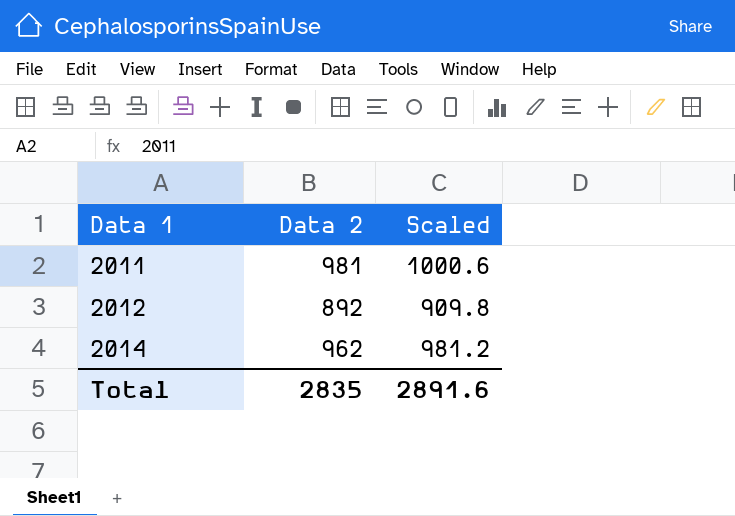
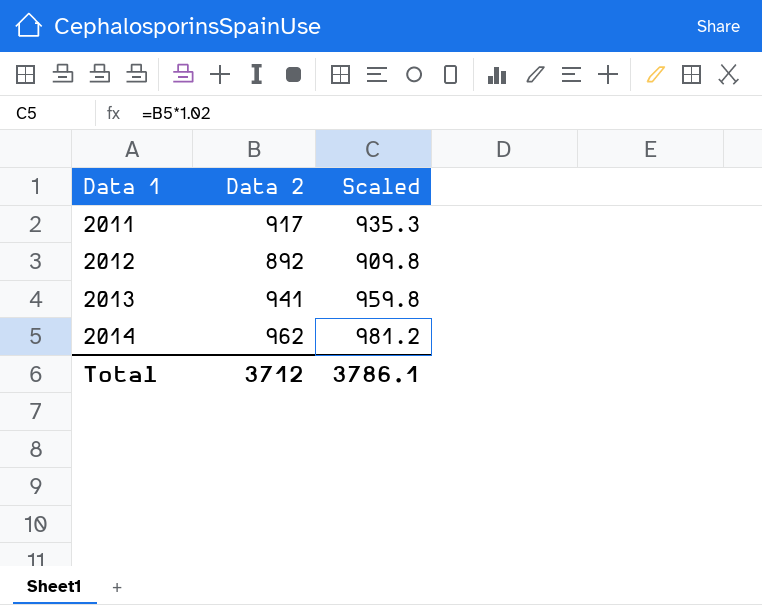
2011 | Data 2: 981 -> 917
2011 | Scaled: 1000.6 -> 935.3
row 2013: none -> 941 | 959.8
Total | Data 2: 2835 -> 3712
Total | Scaled: 2891.6 -> 3786.1

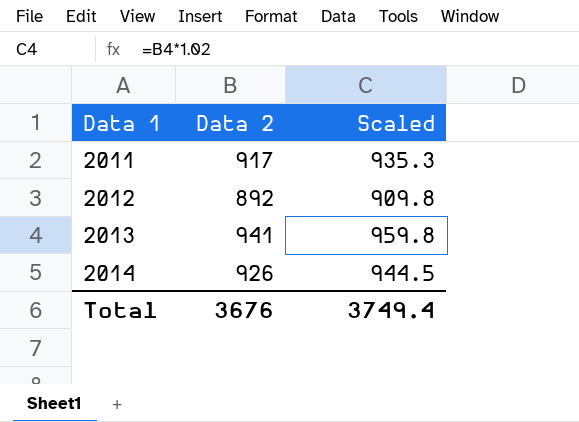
2014 | Data 2: 962 -> 926
2014 | Scaled: 981.2 -> 944.5
Total | Data 2: 3712 -> 3676
Total | Scaled: 3786.1 -> 3749.4

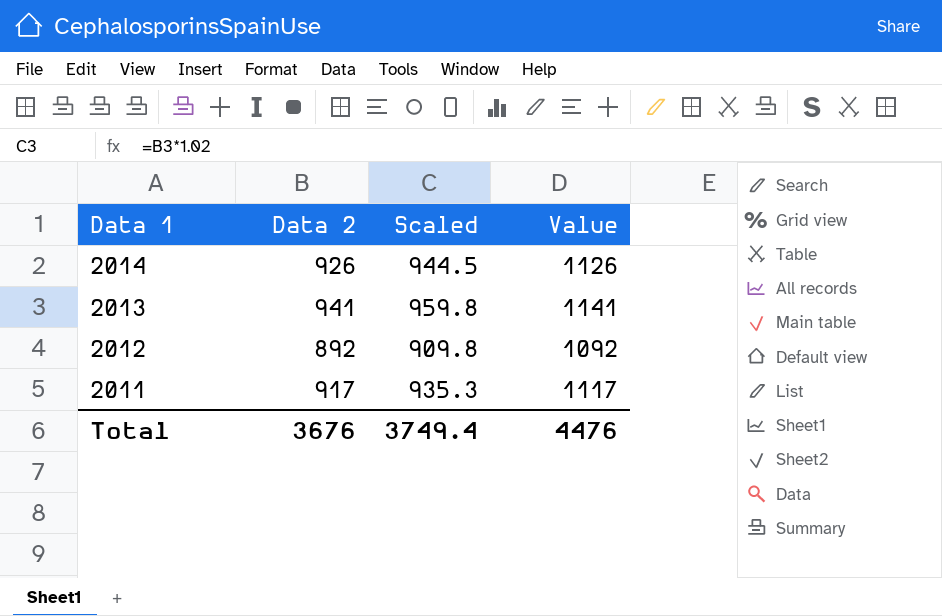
row order: Data 1 ascending -> Data 1 descending
column Value | formula: none -> [Data 2] + 200

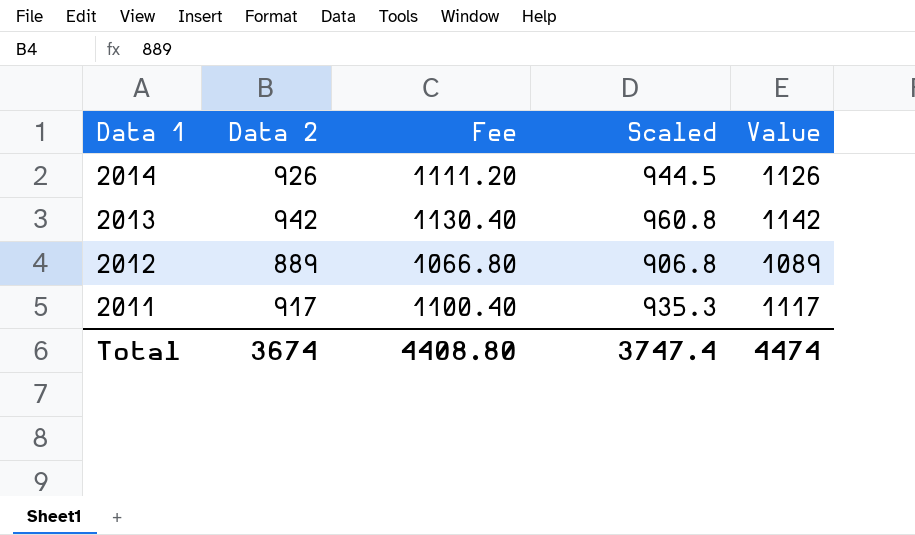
column Fee | formula: none -> [Data 2] * 1.2
2013 | Data 2: 941 -> 942
2013 | Scaled: 959.8 -> 960.8
2013 | Value: 1141 -> 1142
2012 | Data 2: 892 -> 889
2012 | Scaled: 909.8 -> 906.8
2012 | Value: 1092 -> 1089
Total | Data 2: 3676 -> 3674
Total | Scaled: 3749.4 -> 3747.4
Total | Value: 4476 -> 4474

